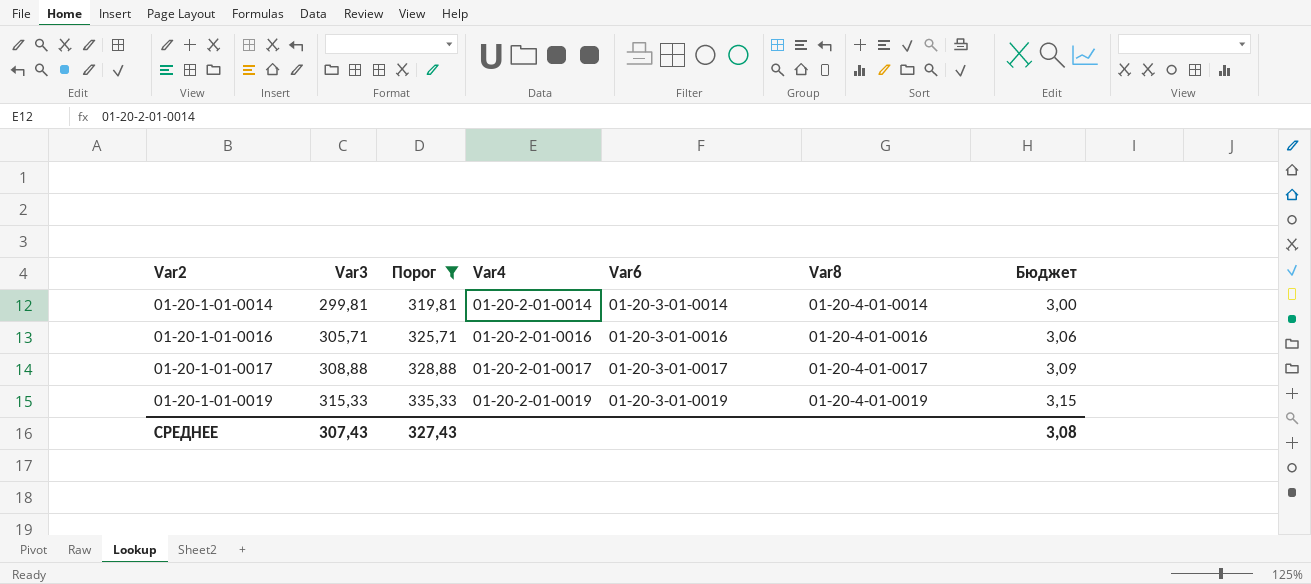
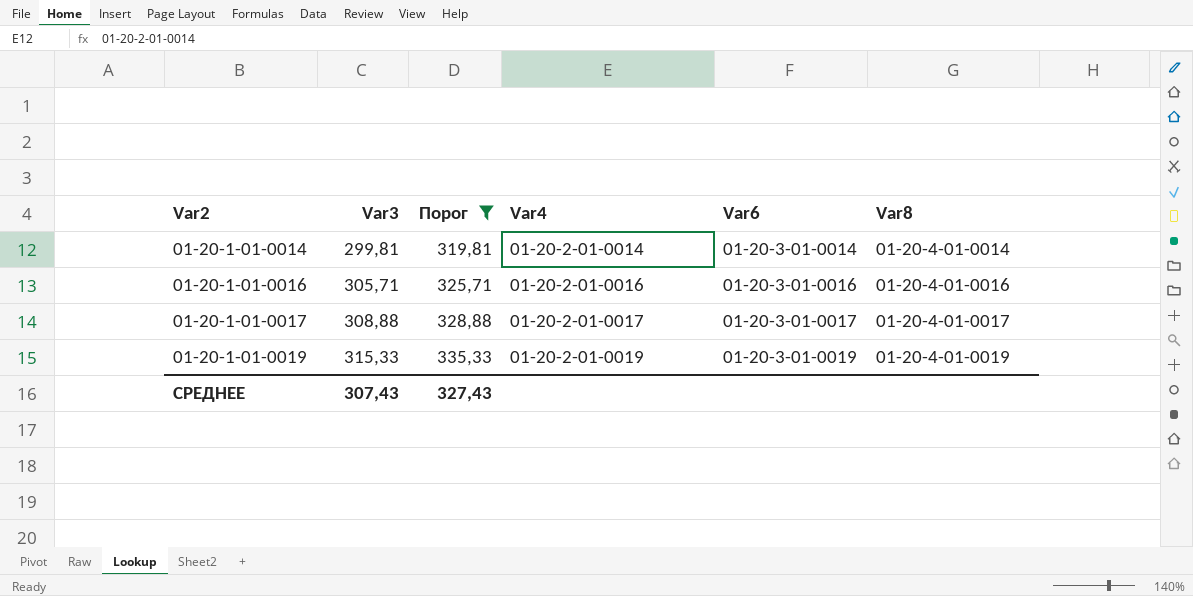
column Бюджет | formula: [Var3] * 0,01 -> none

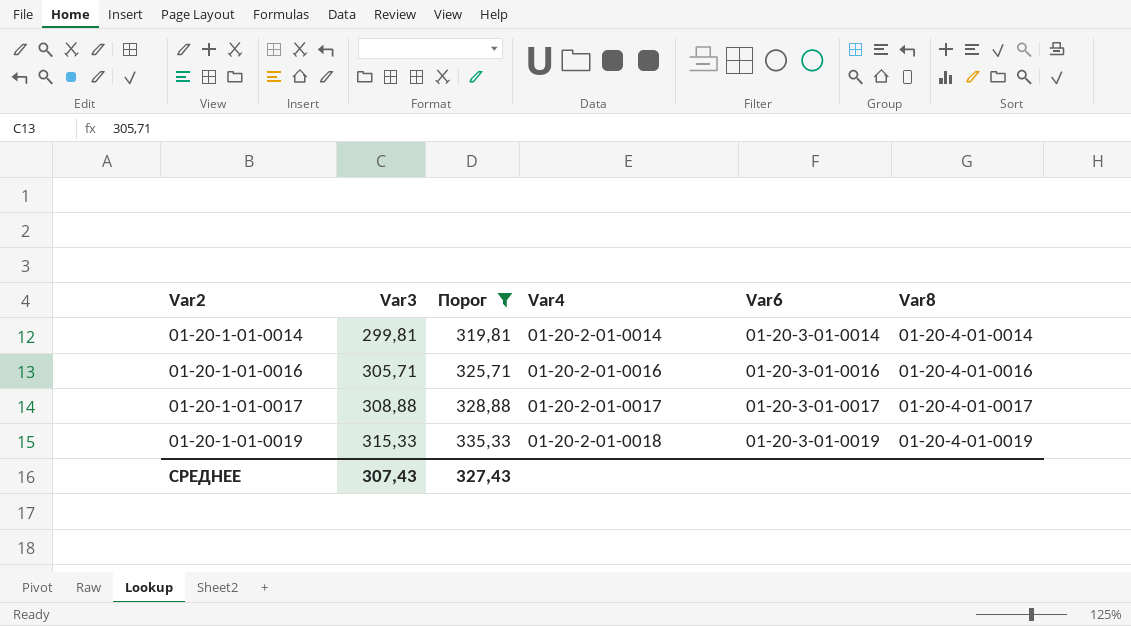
01-20-1-01-0019 | Var4: 01-20-2-01-0019 -> 01-20-2-01-0018

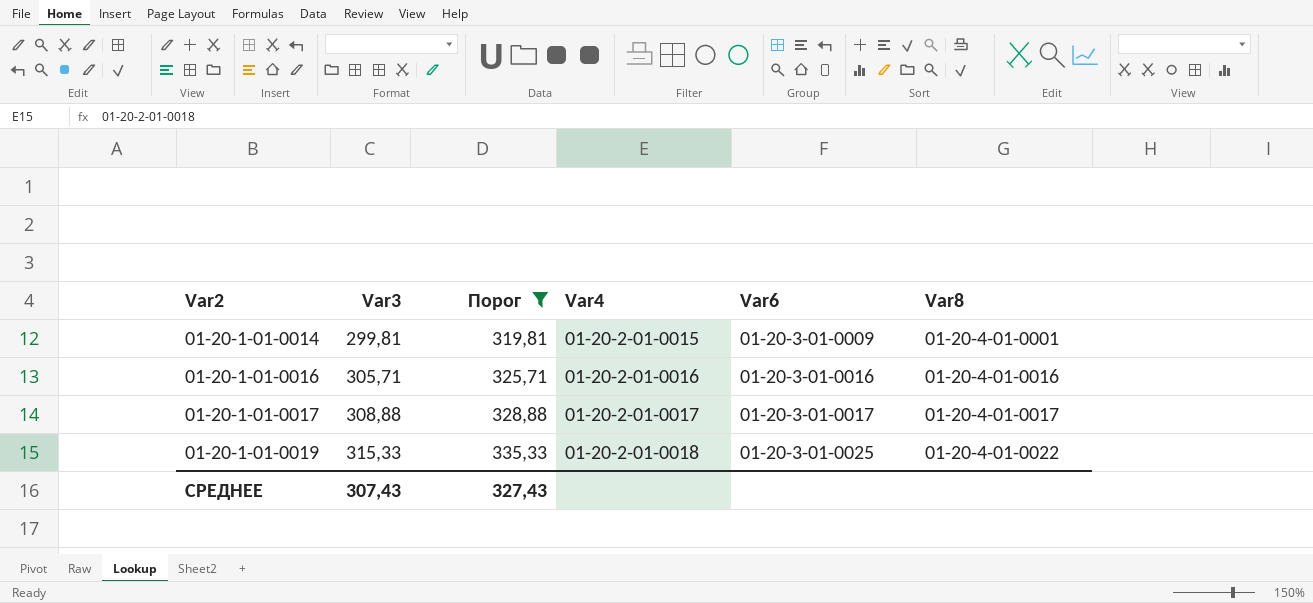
01-20-1-01-0014 | Var4: 01-20-2-01-0014 -> 01-20-2-01-0015
01-20-1-01-0014 | Var6: 01-20-3-01-0014 -> 01-20-3-01-0009
01-20-1-01-0014 | Var8: 01-20-4-01-0014 -> 01-20-4-01-0001
01-20-1-01-0019 | Var6: 01-20-3-01-0019 -> 01-20-3-01-0025
01-20-1-01-0019 | Var8: 01-20-4-01-0019 -> 01-20-4-01-0022

